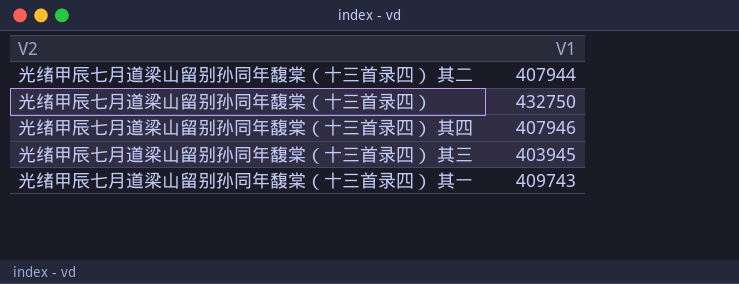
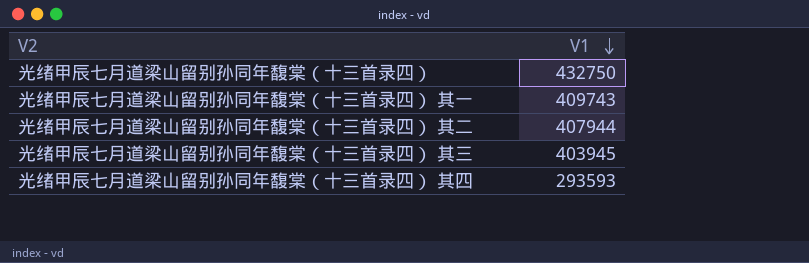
row order: none -> V1 descending
光绪甲辰七月道梁山留别孙同年馥棠（十三首录四） 其四 | V1: 407946 -> 293593

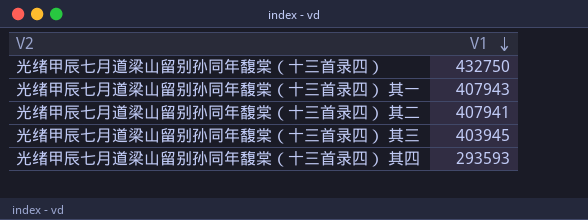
光绪甲辰七月道梁山留别孙同年馥棠（十三首录四） 其一 | V1: 409743 -> 407943
光绪甲辰七月道梁山留别孙同年馥棠（十三首录四） 其二 | V1: 407944 -> 407941

